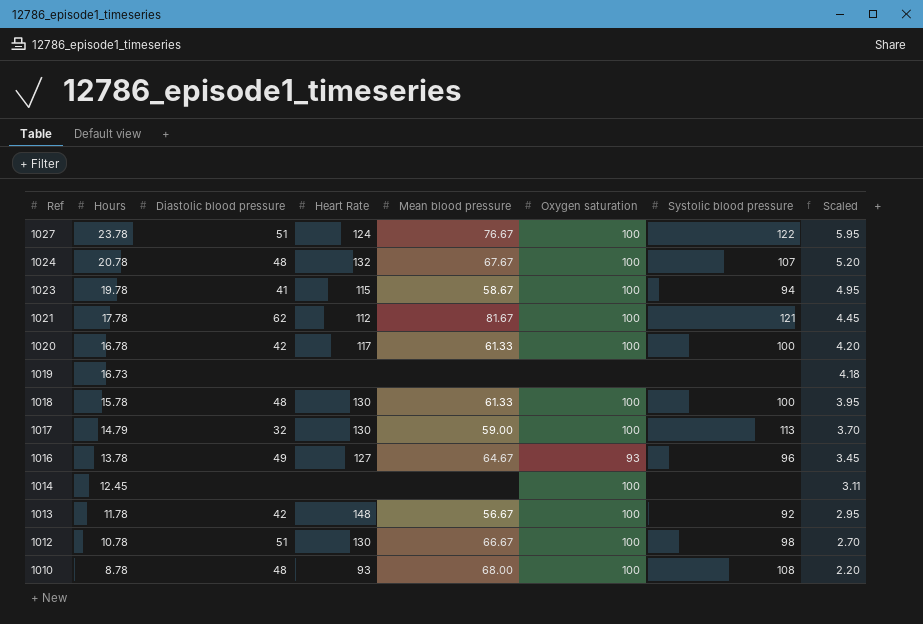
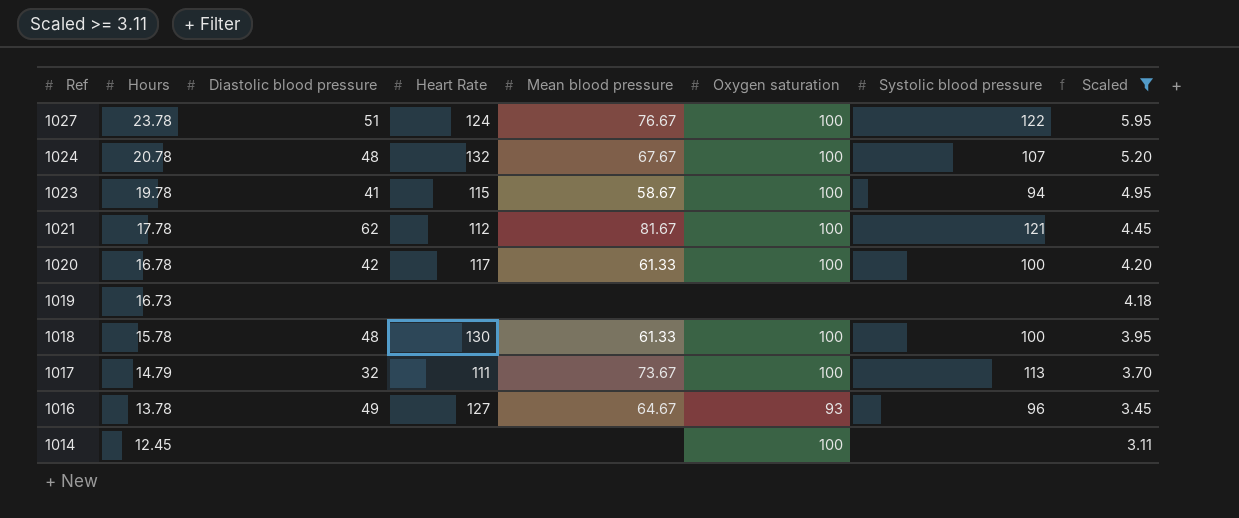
filter: none -> Scaled >= 3.11
1017 | Heart Rate: 130 -> 111
1017 | Mean blood pressure: 59.00 -> 73.67

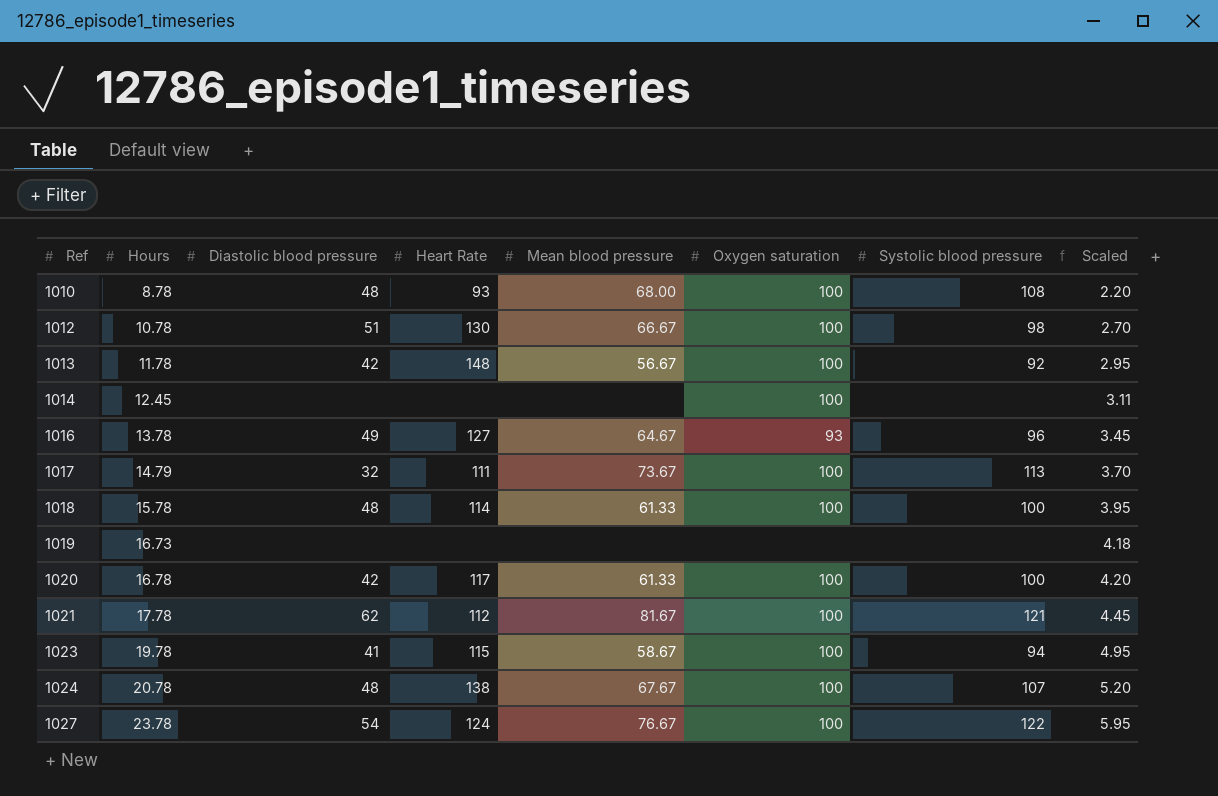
filter: Scaled >= 3.11 -> none
row order: Ref descending -> Ref ascending
1018 | Heart Rate: 130 -> 114
1024 | Heart Rate: 132 -> 138
1027 | Diastolic blood pressure: 51 -> 54

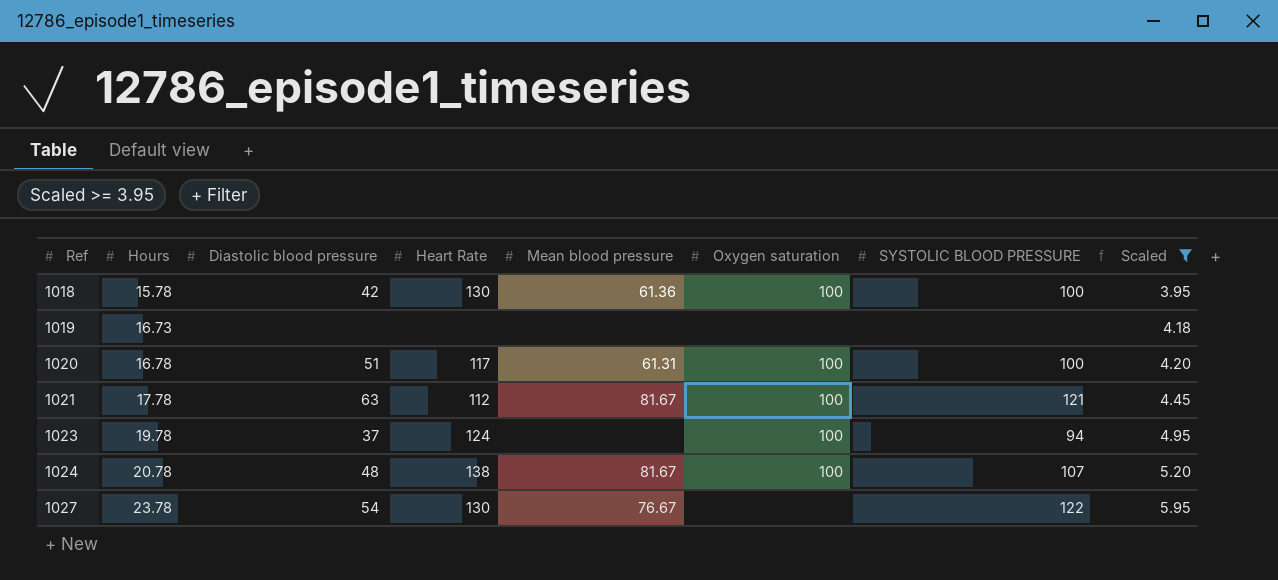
filter: none -> Scaled >= 3.95
column name: Systolic blood pressure -> SYSTOLIC BLOOD PRESSURE
1018 | Diastolic blood pressure: 48 -> 42
1018 | Heart Rate: 114 -> 130
1018 | Mean blood pressure: 61.33 -> 61.36
1020 | Diastolic blood pressure: 42 -> 51
1020 | Mean blood pressure: 61.33 -> 61.31
1021 | Diastolic blood pressure: 62 -> 63
1023 | Diastolic blood pressure: 41 -> 37
1023 | Heart Rate: 115 -> 124
1023 | Mean blood pressure: 58.67 -> none
1024 | Mean blood pressure: 67.67 -> 81.67
1027 | Heart Rate: 124 -> 130
1027 | Oxygen saturation: 100 -> none

